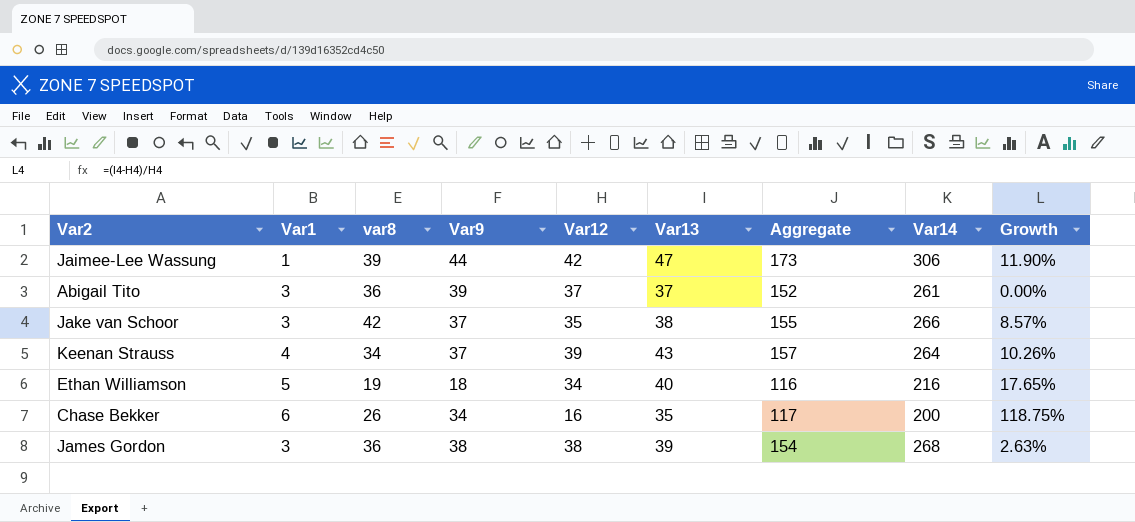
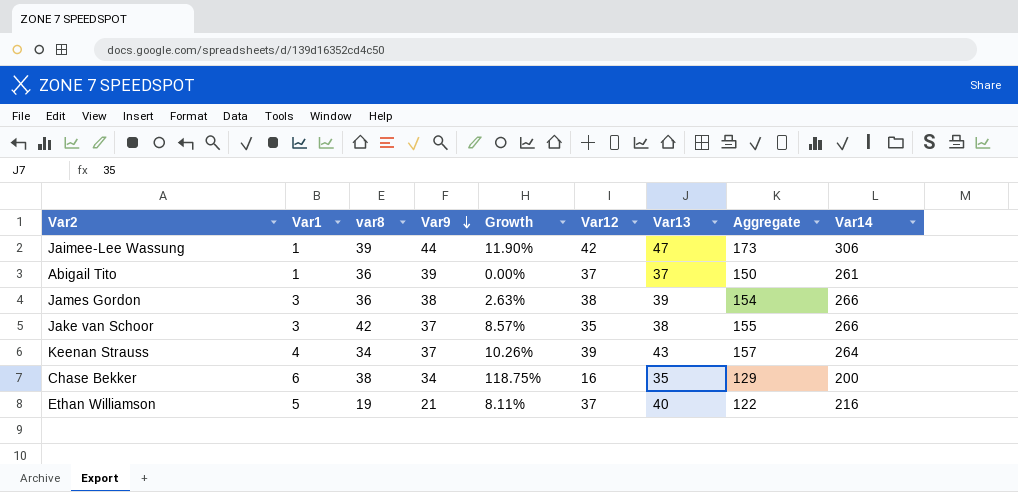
row order: none -> Var9 descending
column Growth | position: 9 -> 5
Abigail Tito | Var1: 3 -> 1
Abigail Tito | Aggregate: 152 -> 150
James Gordon | Var14: 268 -> 266
Chase Bekker | var8: 26 -> 38
Chase Bekker | Aggregate: 117 -> 129
Ethan Williamson | Var9: 18 -> 21
Ethan Williamson | Growth: 17.65% -> 8.11%
Ethan Williamson | Var12: 34 -> 37
Ethan Williamson | Aggregate: 116 -> 122

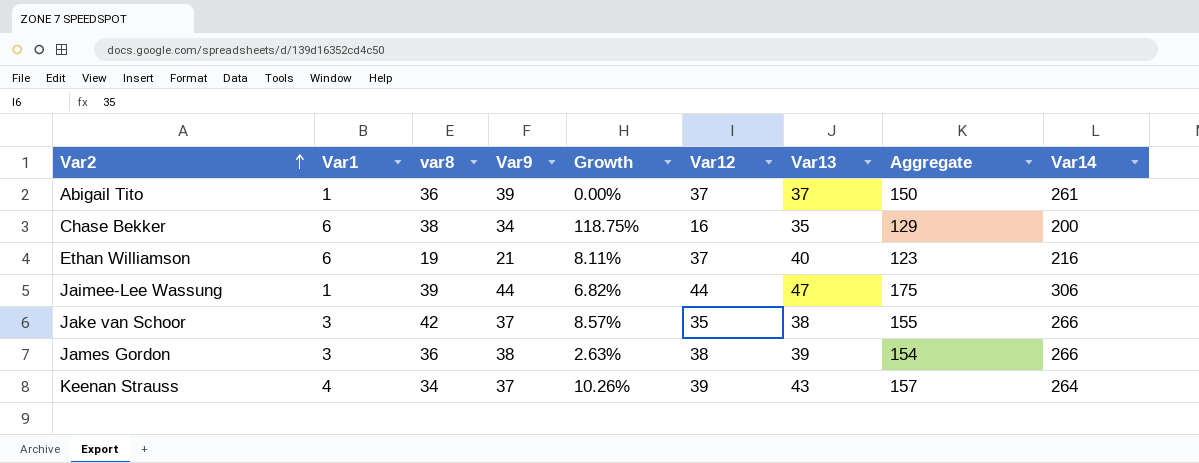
row order: Var9 descending -> Var2 ascending
Ethan Williamson | Var1: 5 -> 6
Ethan Williamson | Aggregate: 122 -> 123
Jaimee-Lee Wassung | Growth: 11.90% -> 6.82%
Jaimee-Lee Wassung | Var12: 42 -> 44
Jaimee-Lee Wassung | Aggregate: 173 -> 175

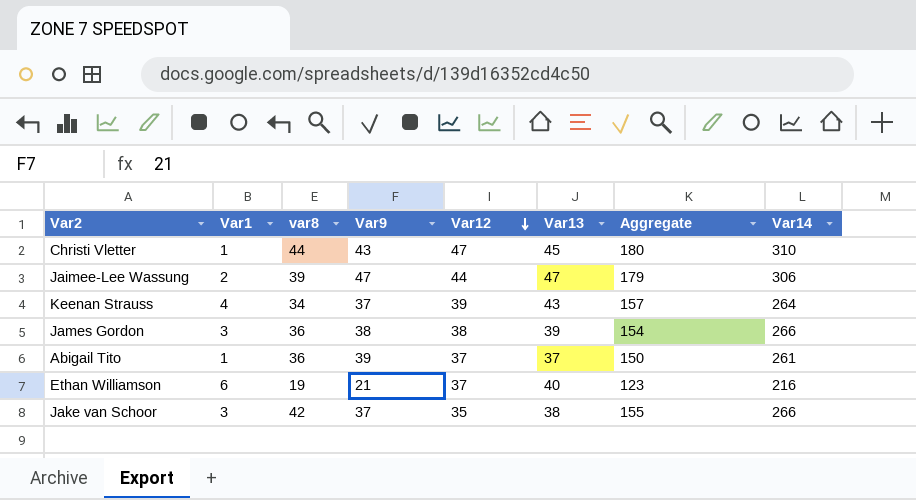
row order: Var2 ascending -> Var12 descending
column Growth | formula: ([Var13] - [Var12]) / [Var12] -> none
row Chase Bekker: 6 | 38 | 34 | 118.75% | 16 | 35 | 129 | 200 -> none
row Christi Vletter: none -> 1 | 44 | 43 | 47 | 45 | 180 | 310
Jaimee-Lee Wassung | Var1: 1 -> 2
Jaimee-Lee Wassung | Var9: 44 -> 47
Jaimee-Lee Wassung | Aggregate: 175 -> 179

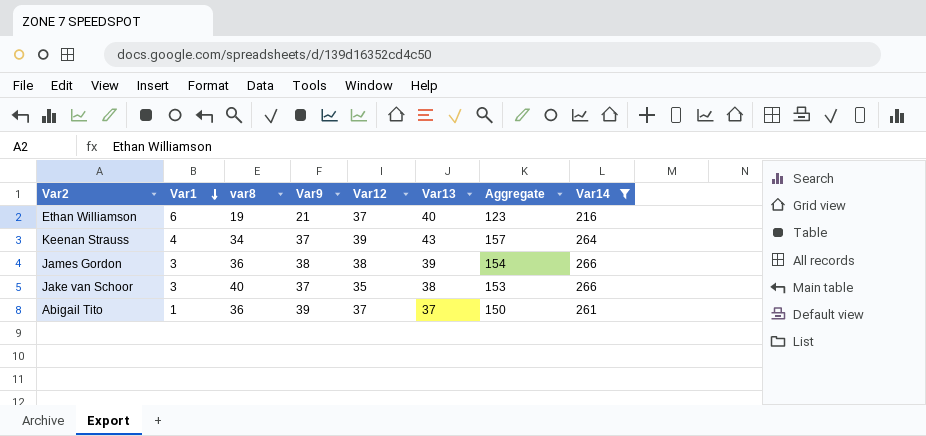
filter: none -> Var14 <= 266
row order: Var12 descending -> Var1 descending
Jake van Schoor | var8: 42 -> 40
Jake van Schoor | Aggregate: 155 -> 153

